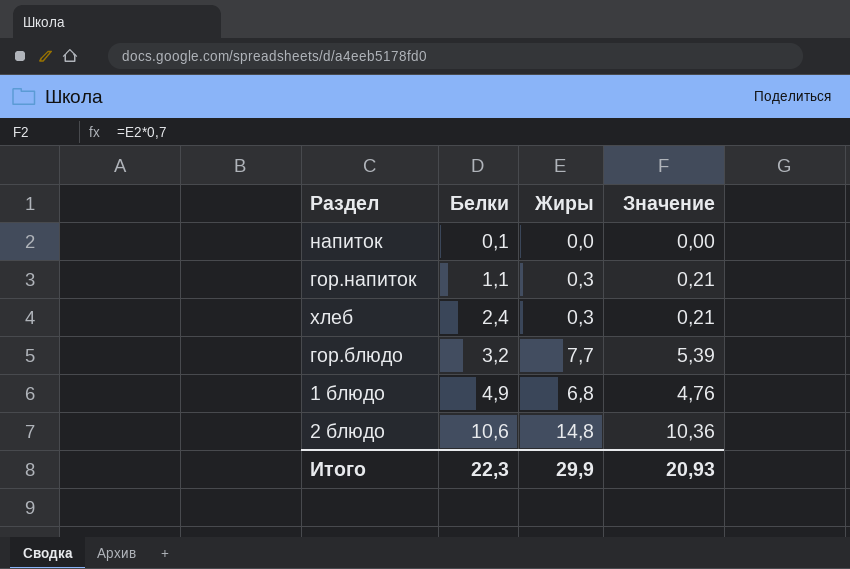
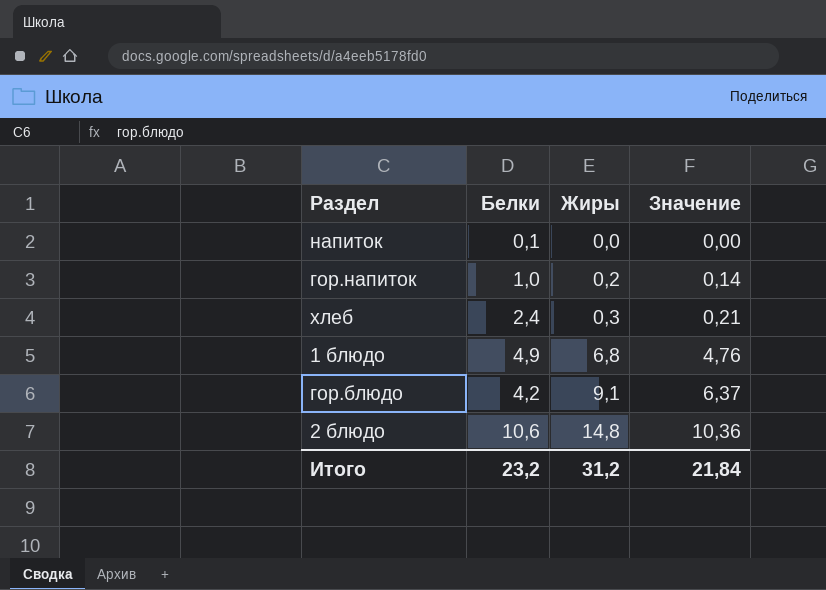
row order: Белки ascending -> Жиры ascending
гор.напиток | Белки: 1,1 -> 1,0
гор.напиток | Жиры: 0,3 -> 0,2
гор.напиток | Значение: 0,21 -> 0,14
гор.блюдо | Белки: 3,2 -> 4,2
гор.блюдо | Жиры: 7,7 -> 9,1
гор.блюдо | Значение: 5,39 -> 6,37
Итого | Белки: 22,3 -> 23,2
Итого | Жиры: 29,9 -> 31,2
Итого | Значение: 20,93 -> 21,84

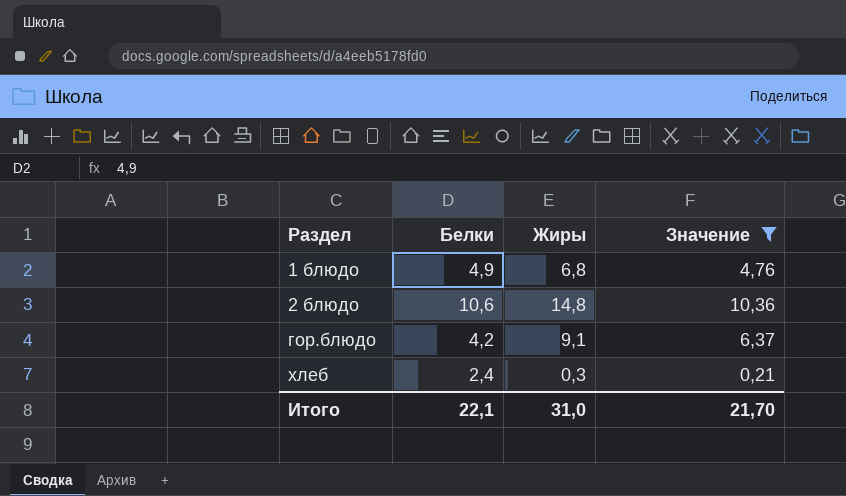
filter: none -> Значение >= 0,21
row order: Жиры ascending -> Раздел ascending
Итого | Белки: 23,2 -> 22,1
Итого | Жиры: 31,2 -> 31,0
Итого | Значение: 21,84 -> 21,70

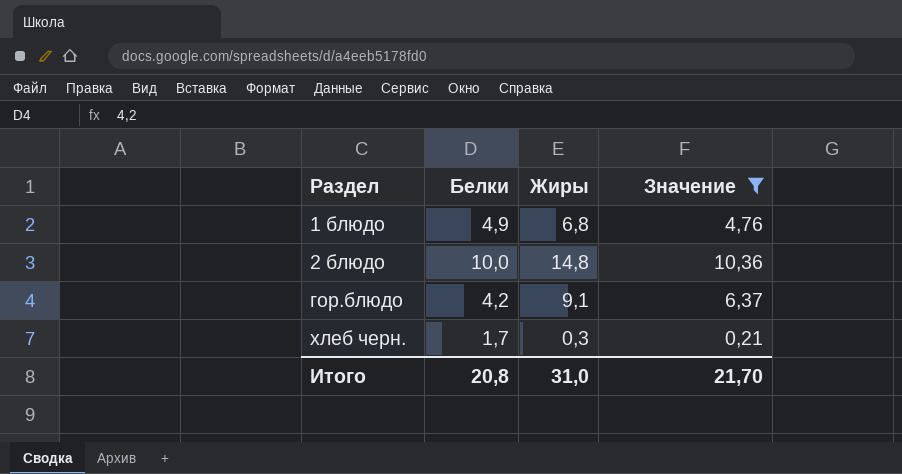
row хлеб: 2,4 | 0,3 | 0,21 -> none
2 блюдо | Белки: 10,6 -> 10,0
row хлеб черн.: none -> 1,7 | 0,3 | 0,21
Итого | Белки: 22,1 -> 20,8

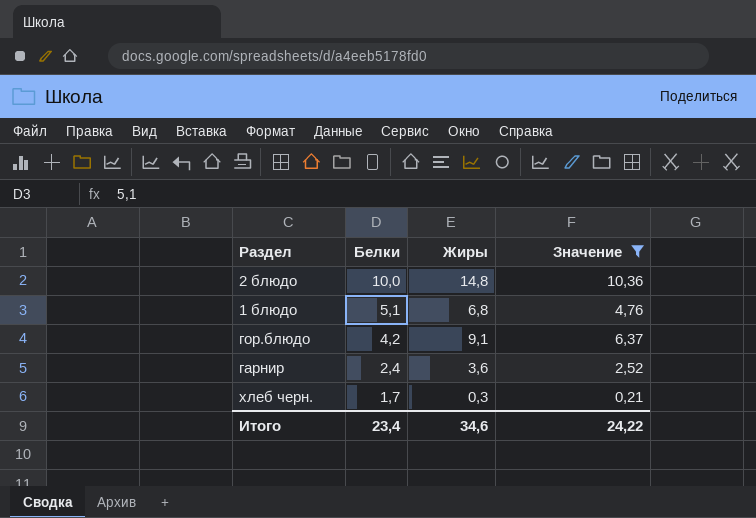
row order: Раздел ascending -> Белки descending
1 блюдо | Белки: 4,9 -> 5,1
row гарнир: none -> 2,4 | 3,6 | 2,52
Итого | Белки: 20,8 -> 23,4
Итого | Жиры: 31,0 -> 34,6
Итого | Значение: 21,70 -> 24,22

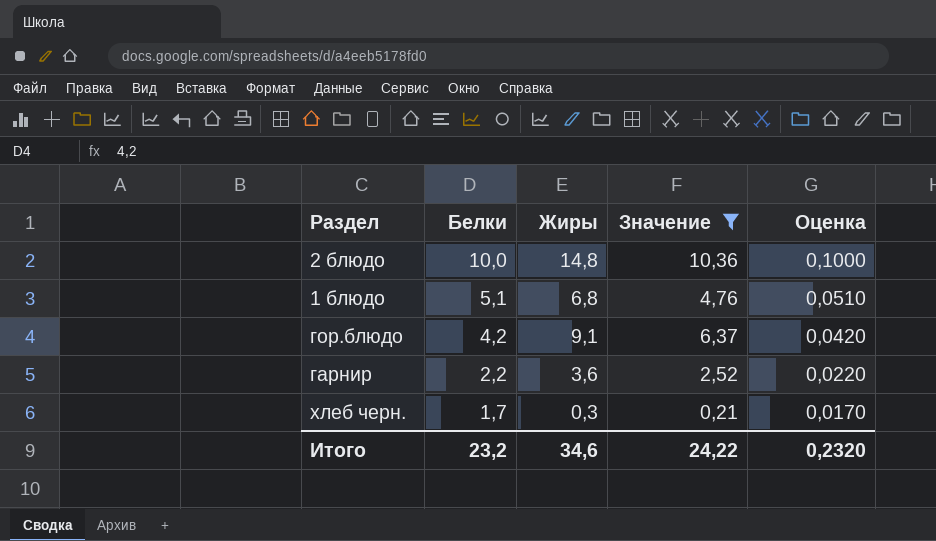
column Оценка | formula: none -> [Белки] * 0,01
гарнир | Белки: 2,4 -> 2,2
Итого | Белки: 23,4 -> 23,2

